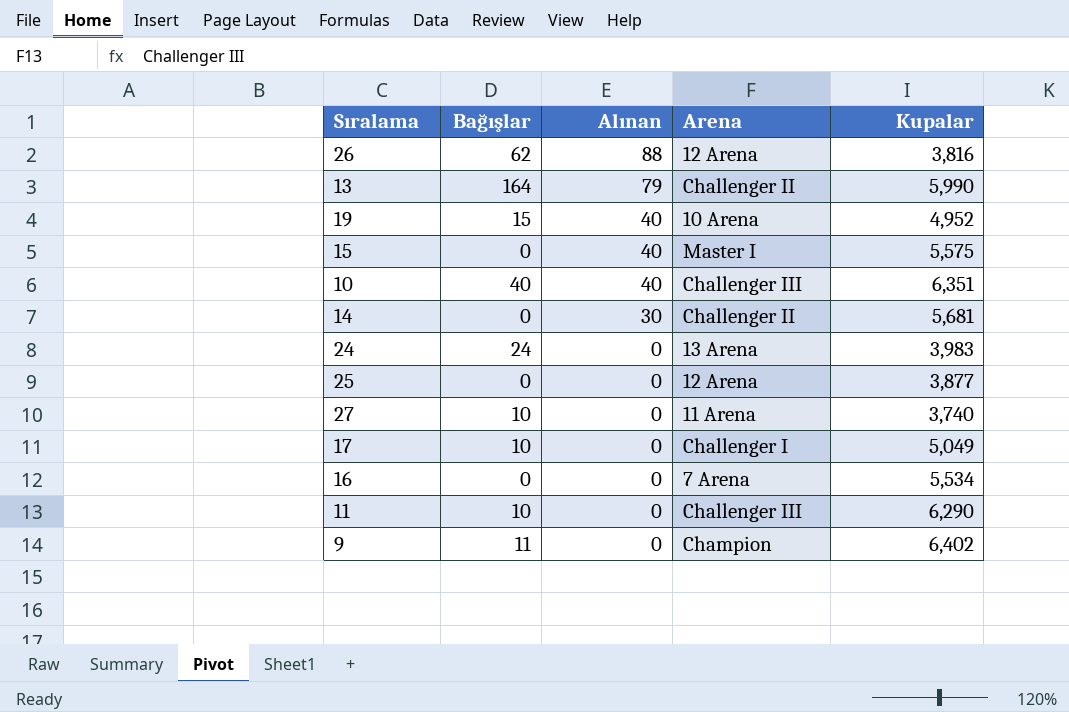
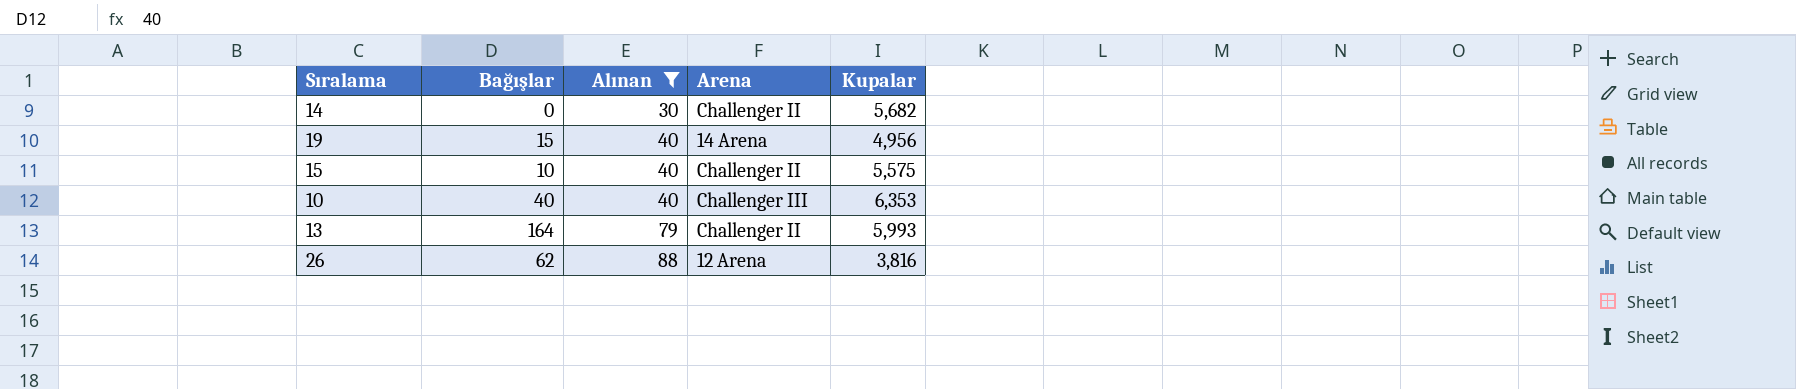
filter: none -> Alınan != 0
row order: Alınan descending -> Alınan ascending
14 | Kupalar: 5,681 -> 5,682
19 | Arena: 10 Arena -> 14 Arena
19 | Kupalar: 4,952 -> 4,956
15 | Bağışlar: 0 -> 10
15 | Arena: Master I -> Challenger II
10 | Kupalar: 6,351 -> 6,353
13 | Kupalar: 5,990 -> 5,993

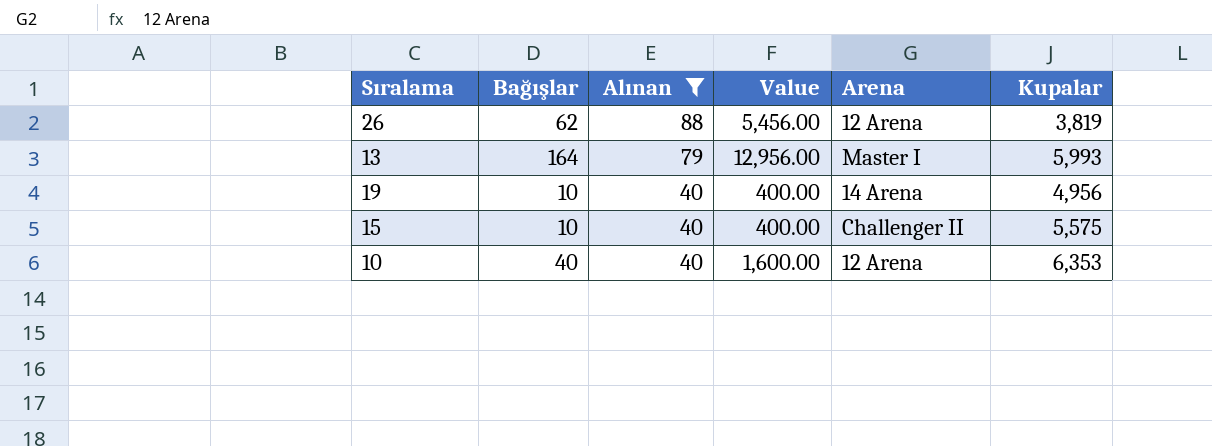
row order: Alınan ascending -> Alınan descending
column Value | formula: none -> [Bağışlar] * [Alınan]
row 14: 0 | 30 | Challenger II | 5,682 -> none
26 | Kupalar: 3,816 -> 3,819
13 | Arena: Challenger II -> Master I
19 | Bağışlar: 15 -> 10
10 | Arena: Challenger III -> 12 Arena

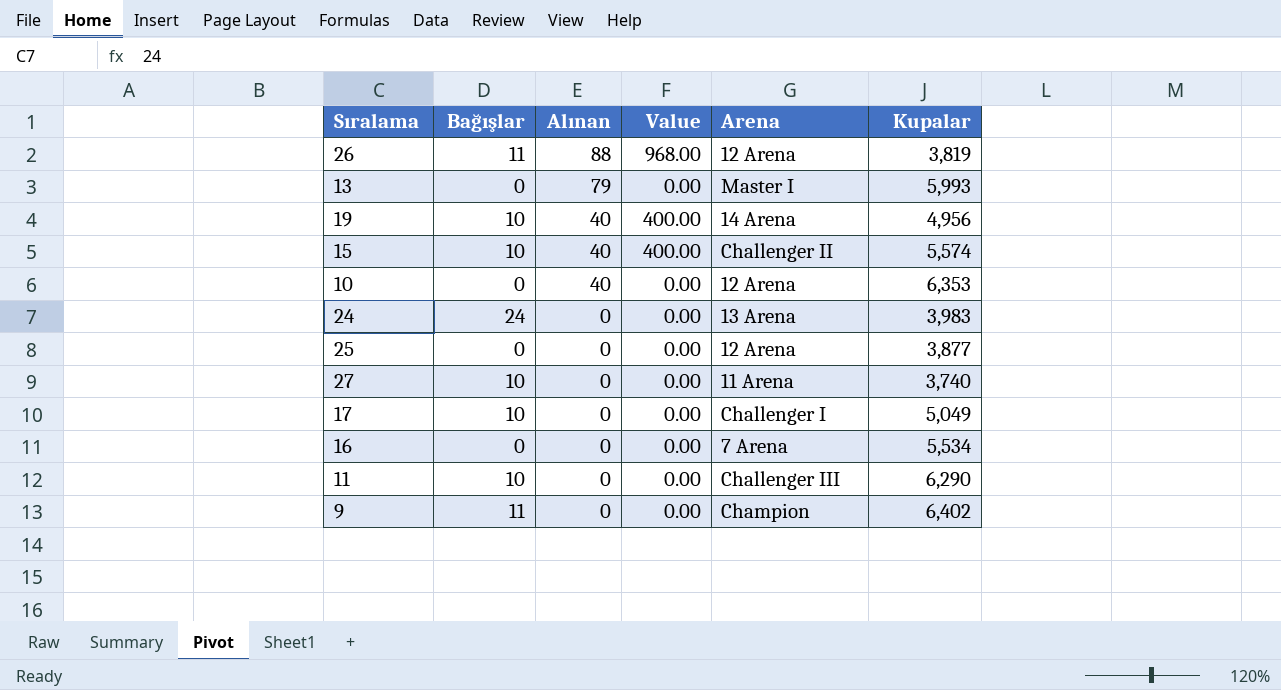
filter: Alınan != 0 -> none
26 | Bağışlar: 62 -> 11
26 | Value: 5,456.00 -> 968.00
13 | Bağışlar: 164 -> 0
13 | Value: 12,956.00 -> 0.00
15 | Kupalar: 5,575 -> 5,574
10 | Bağışlar: 40 -> 0
10 | Value: 1,600.00 -> 0.00

